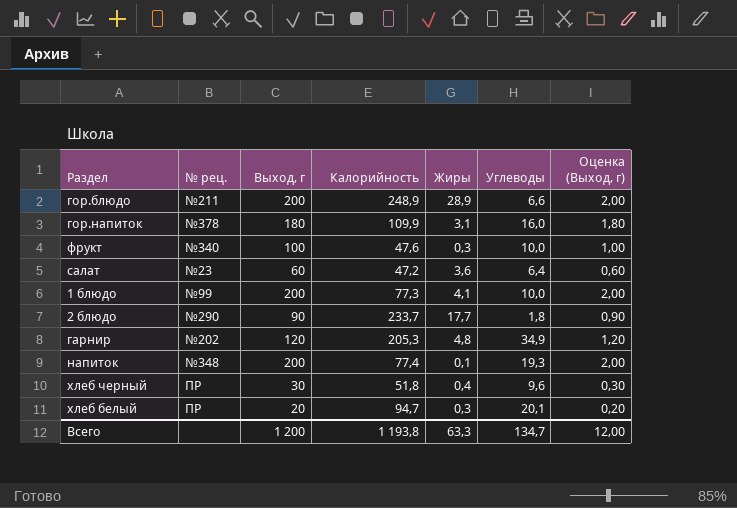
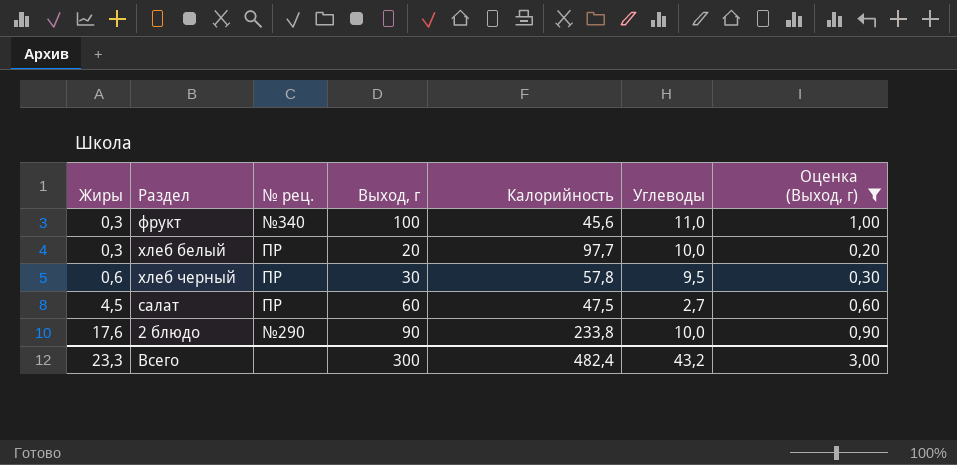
filter: none -> Оценка (Выход, г) <= 1,00
row order: none -> Жиры ascending
column Жиры | position: 5 -> 1
фрукт | Калорийность: 47,6 -> 45,6
фрукт | Углеводы: 10,0 -> 11,0
хлеб белый | Калорийность: 94,7 -> 97,7
хлеб белый | Углеводы: 20,1 -> 10,0
хлеб черный | Жиры: 0,4 -> 0,6
хлеб черный | Калорийность: 51,8 -> 57,8
хлеб черный | Углеводы: 9,6 -> 9,5
салат | Жиры: 3,6 -> 4,5
салат | № рец.: №23 -> ПР
салат | Калорийность: 47,2 -> 47,5
салат | Углеводы: 6,4 -> 2,7
2 блюдо | Жиры: 17,7 -> 17,6
2 блюдо | Калорийность: 233,7 -> 233,8
2 блюдо | Углеводы: 1,8 -> 10,0
Всего | Жиры: 63,3 -> 23,3
Всего | Выход, г: 1 200 -> 300
Всего | Калорийность: 1 193,8 -> 482,4
Всего | Углеводы: 134,7 -> 43,2
Всего | Оценка (Выход, г): 12,00 -> 3,00

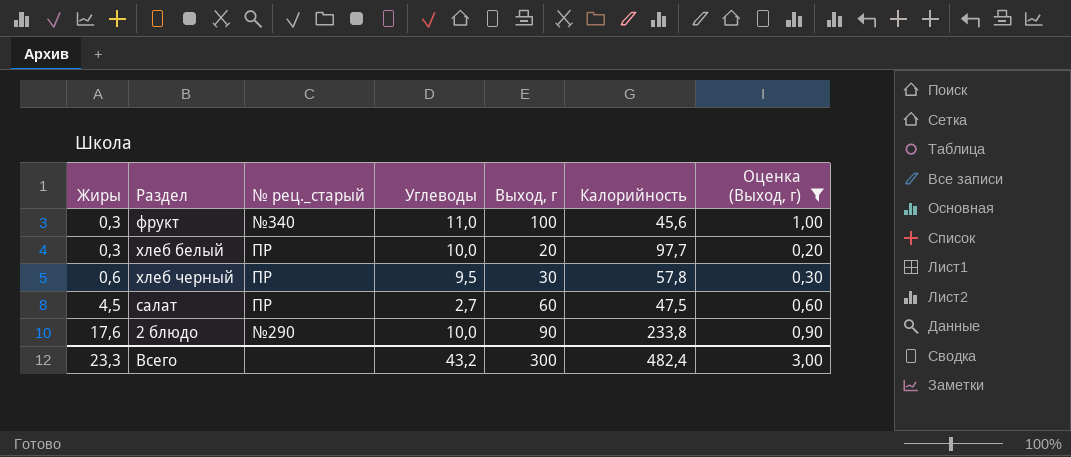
column name: № рец. -> № рец._старый
column Углеводы | position: 6 -> 4

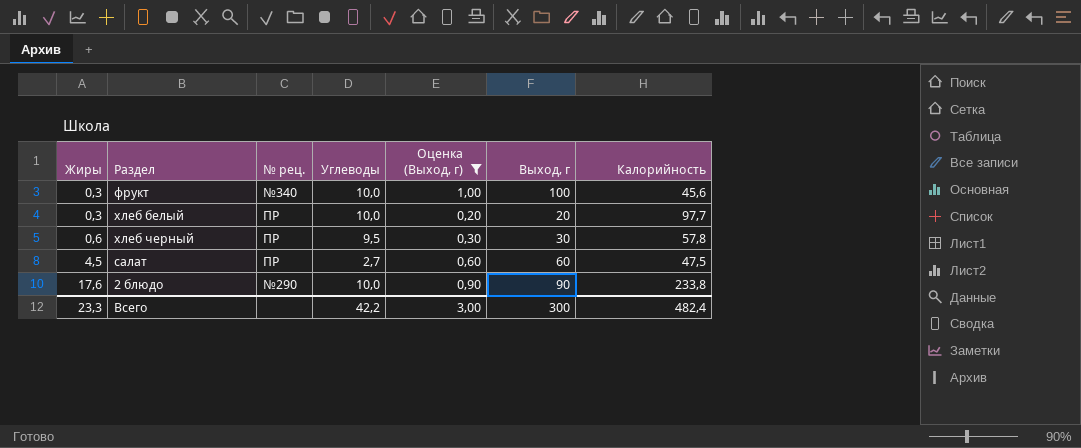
column name: № рец._старый -> № рец.
column Оценка (Выход, г) | position: 7 -> 5
фрукт | Углеводы: 11,0 -> 10,0
Всего | Углеводы: 43,2 -> 42,2

